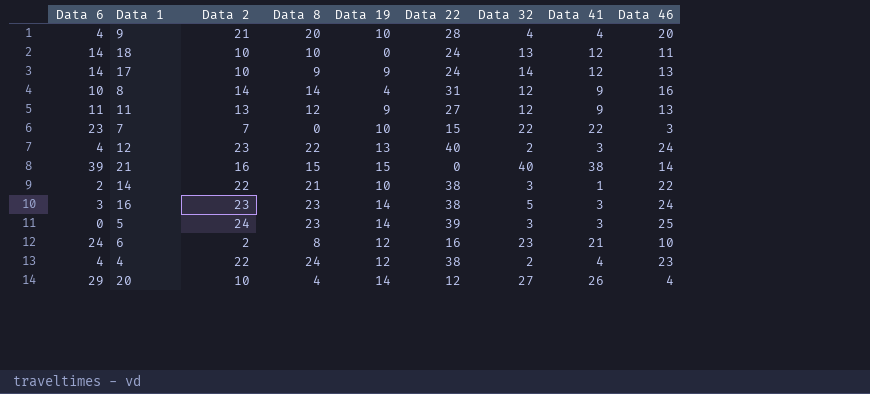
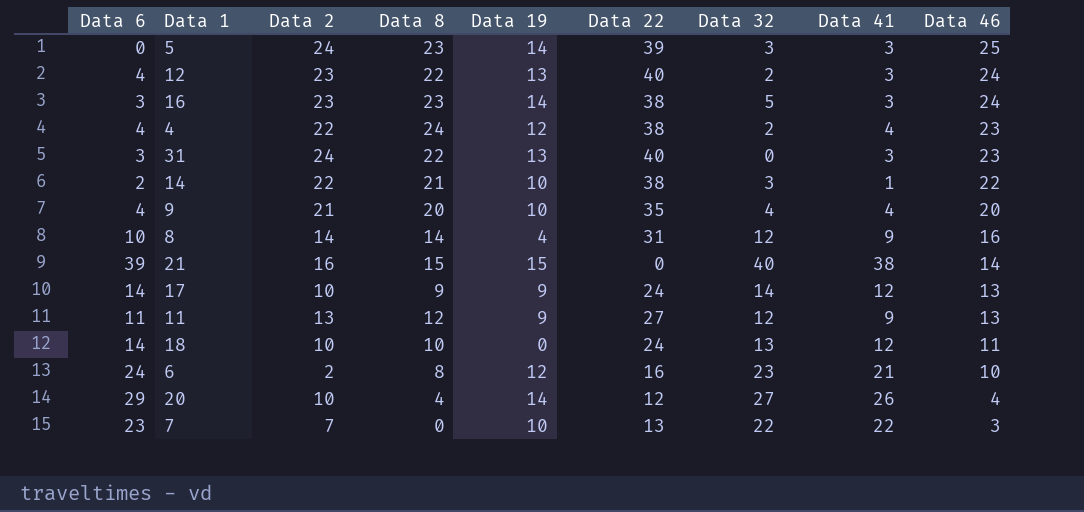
row order: none -> Data 46 descending
row 31: none -> 3 | 24 | 22 | 13 | 40 | 0 | 3 | 23
9 | Data 22: 28 -> 35
7 | Data 22: 15 -> 13

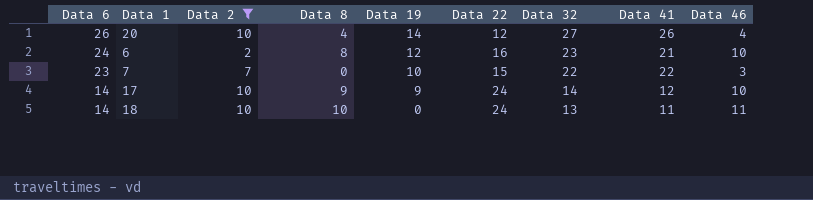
filter: none -> Data 2 <= 10
row order: Data 46 descending -> Data 6 descending
20 | Data 6: 29 -> 26
7 | Data 22: 13 -> 15
17 | Data 46: 13 -> 10
18 | Data 41: 12 -> 11

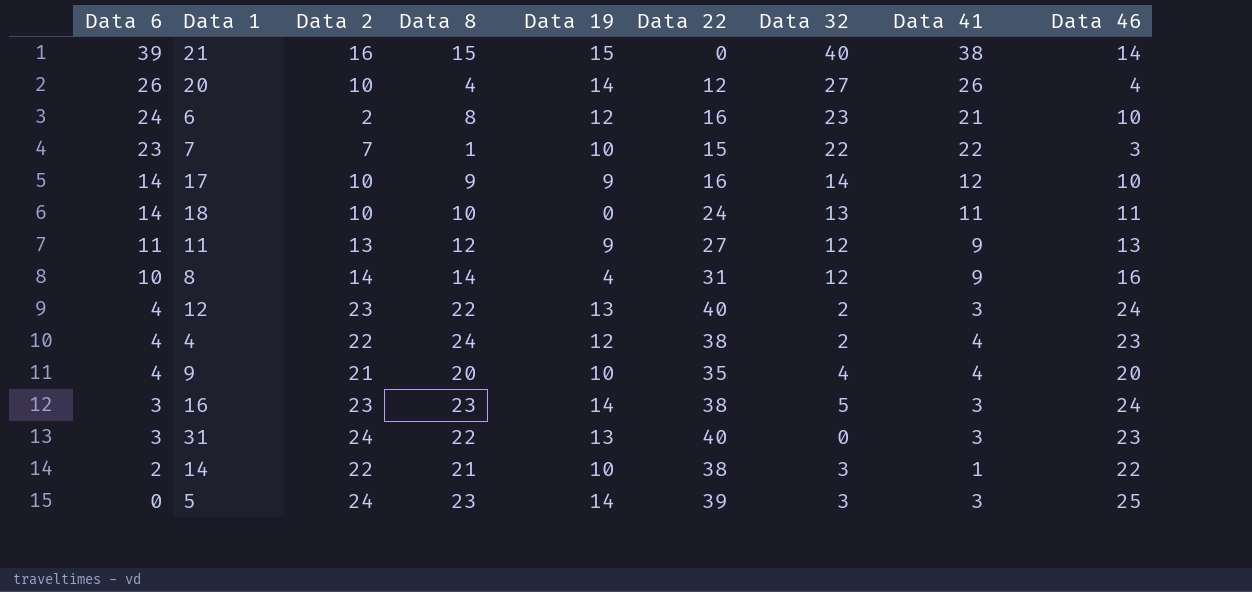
filter: Data 2 <= 10 -> none
7 | Data 8: 0 -> 1
17 | Data 22: 24 -> 16

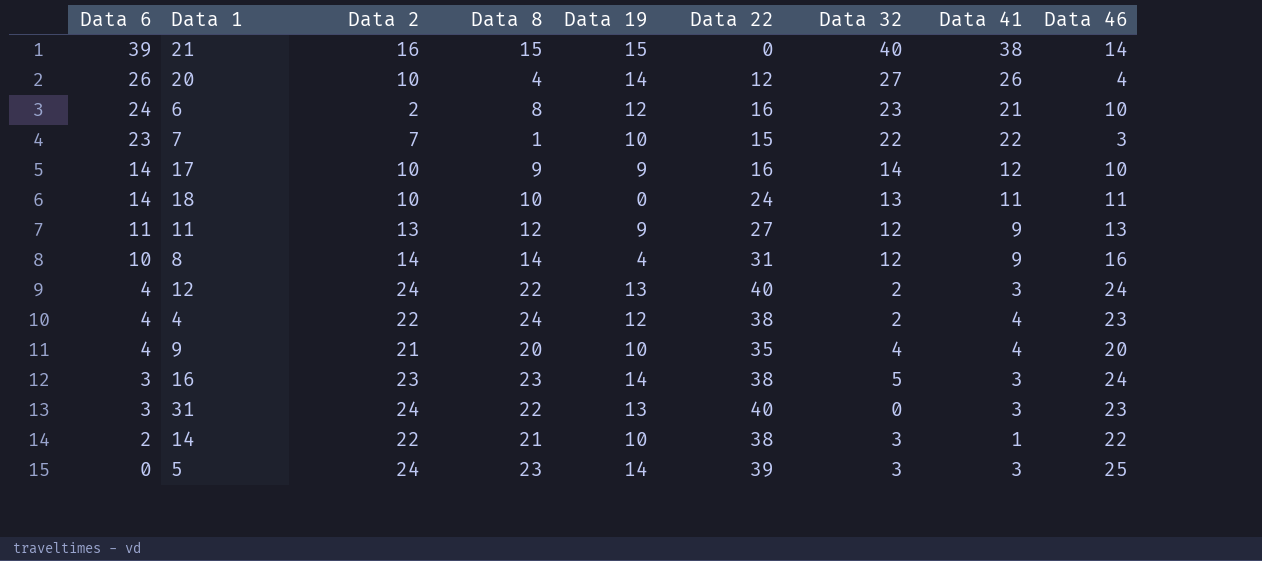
12 | Data 2: 23 -> 24

